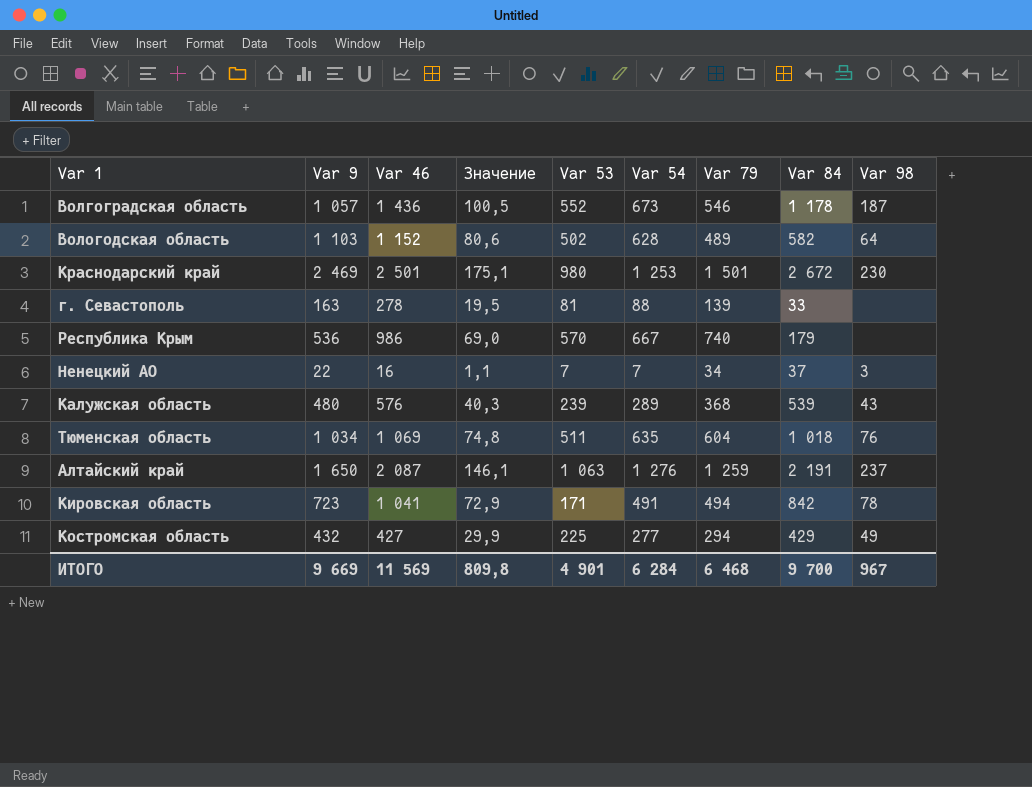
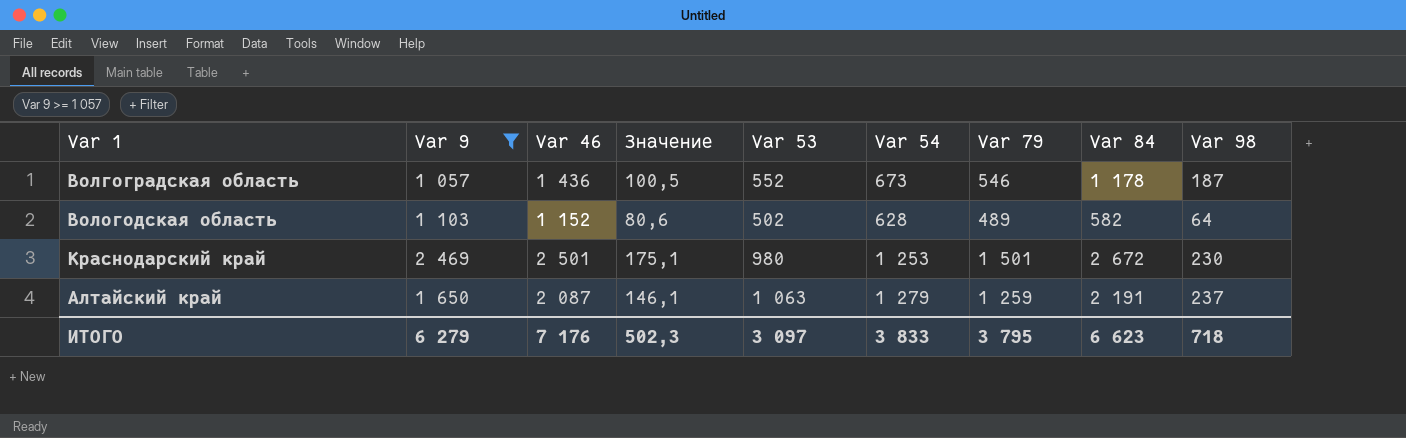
filter: none -> Var 9 >= 1 057
Алтайский край | Var 54: 1 276 -> 1 279
ИТОГО | Var 9: 9 669 -> 6 279
ИТОГО | Var 46: 11 569 -> 7 176
ИТОГО | Значение: 809,8 -> 502,3
ИТОГО | Var 53: 4 901 -> 3 097
ИТОГО | Var 54: 6 284 -> 3 833
ИТОГО | Var 79: 6 468 -> 3 795
ИТОГО | Var 84: 9 700 -> 6 623
ИТОГО | Var 98: 967 -> 718

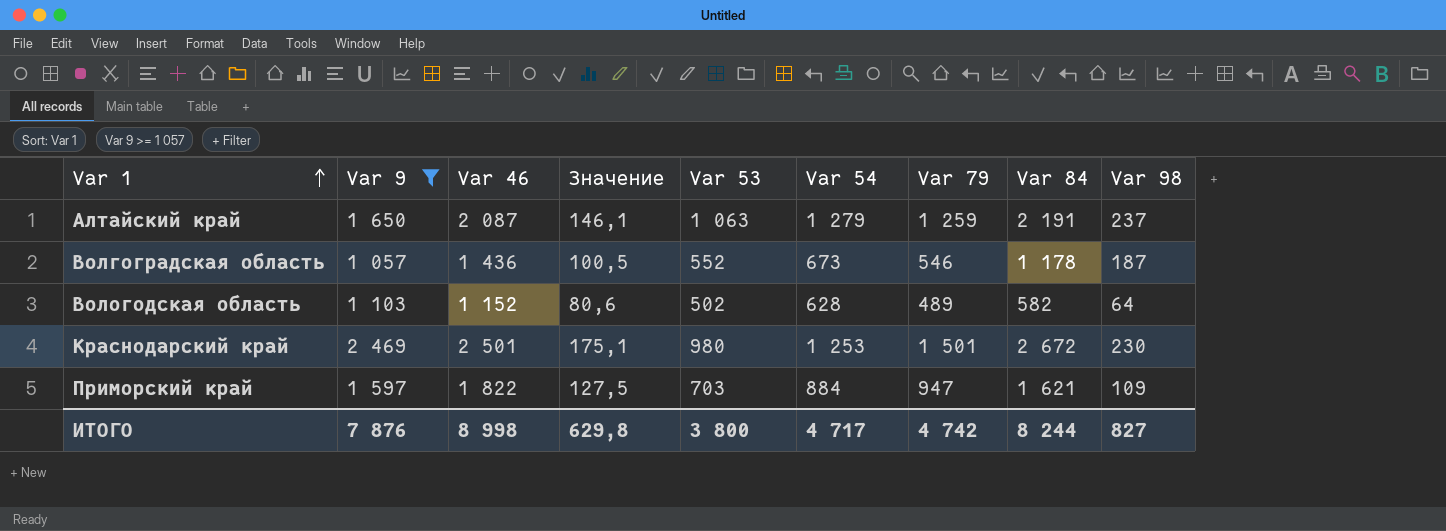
row order: none -> Var 1 ascending
row Приморский край: none -> 1 597 | 1 822 | 127,5 | 703 | 884 | 947 | 1 621 | 109
ИТОГО | Var 9: 6 279 -> 7 876
ИТОГО | Var 46: 7 176 -> 8 998
ИТОГО | Значение: 502,3 -> 629,8
ИТОГО | Var 53: 3 097 -> 3 800
ИТОГО | Var 54: 3 833 -> 4 717
ИТОГО | Var 79: 3 795 -> 4 742
ИТОГО | Var 84: 6 623 -> 8 244
ИТОГО | Var 98: 718 -> 827

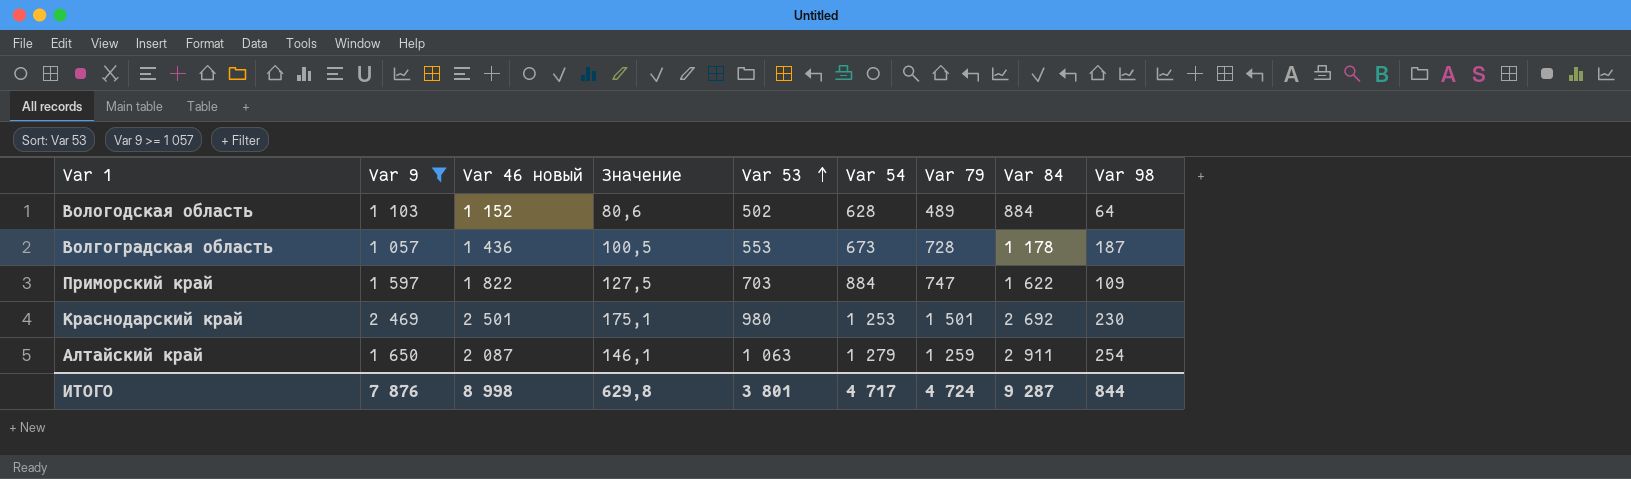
row order: Var 1 ascending -> Var 53 ascending
column name: Var 46 -> Var 46 новый
Вологодская область | Var 84: 582 -> 884
Волгоградская область | Var 53: 552 -> 553
Волгоградская область | Var 79: 546 -> 728
Приморский край | Var 79: 947 -> 747
Приморский край | Var 84: 1 621 -> 1 622
Краснодарский край | Var 84: 2 672 -> 2 692
Алтайский край | Var 84: 2 191 -> 2 911
Алтайский край | Var 98: 237 -> 254
ИТОГО | Var 53: 3 800 -> 3 801
ИТОГО | Var 79: 4 742 -> 4 724
ИТОГО | Var 84: 8 244 -> 9 287
ИТОГО | Var 98: 827 -> 844

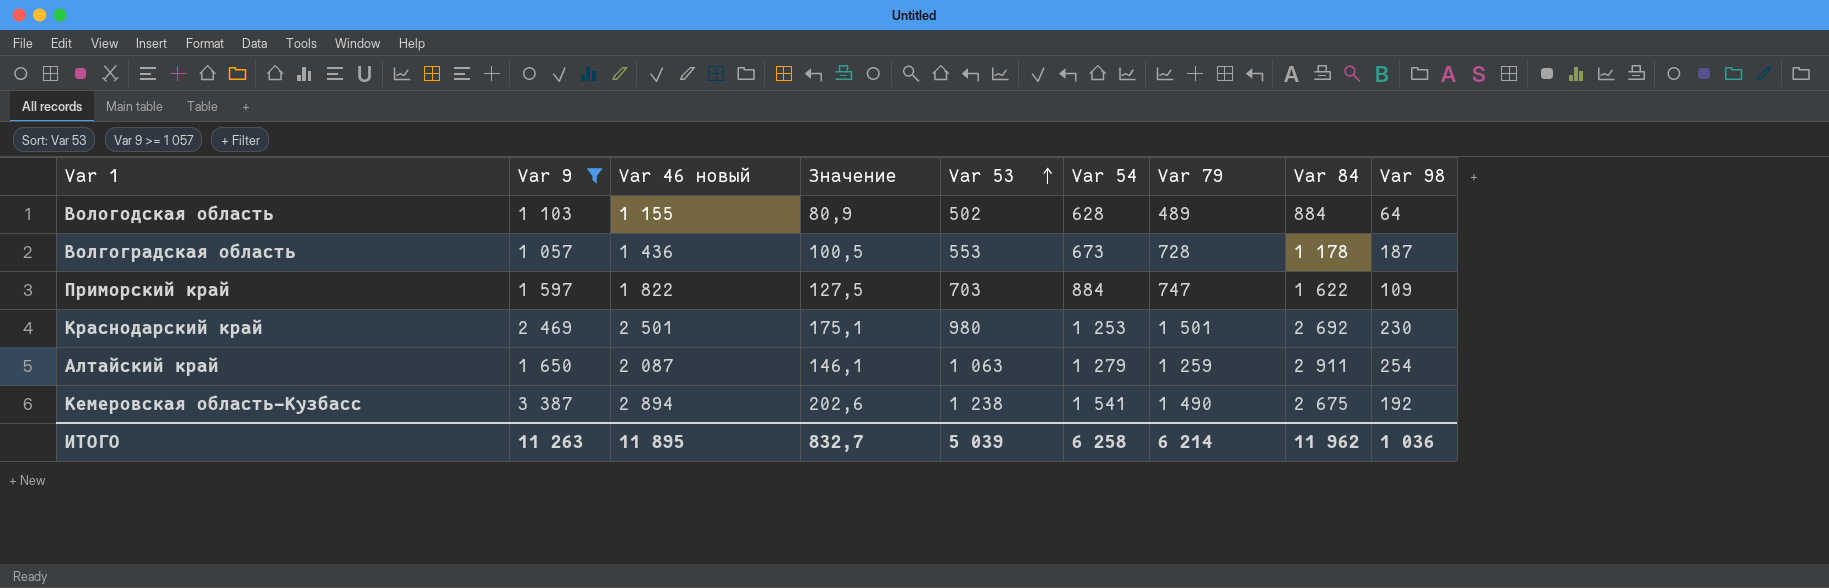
Вологодская область | Var 46 новый: 1 152 -> 1 155
Вологодская область | Значение: 80,6 -> 80,9
row Кемеровская область-Кузбасс: none -> 3 387 | 2 894 | 202,6 | 1 238 | 1 541 | 1 490 | 2 675 | 192
ИТОГО | Var 9: 7 876 -> 11 263
ИТОГО | Var 46 новый: 8 998 -> 11 895
ИТОГО | Значение: 629,8 -> 832,7
ИТОГО | Var 53: 3 801 -> 5 039
ИТОГО | Var 54: 4 717 -> 6 258
ИТОГО | Var 79: 4 724 -> 6 214
ИТОГО | Var 84: 9 287 -> 11 962
ИТОГО | Var 98: 844 -> 1 036

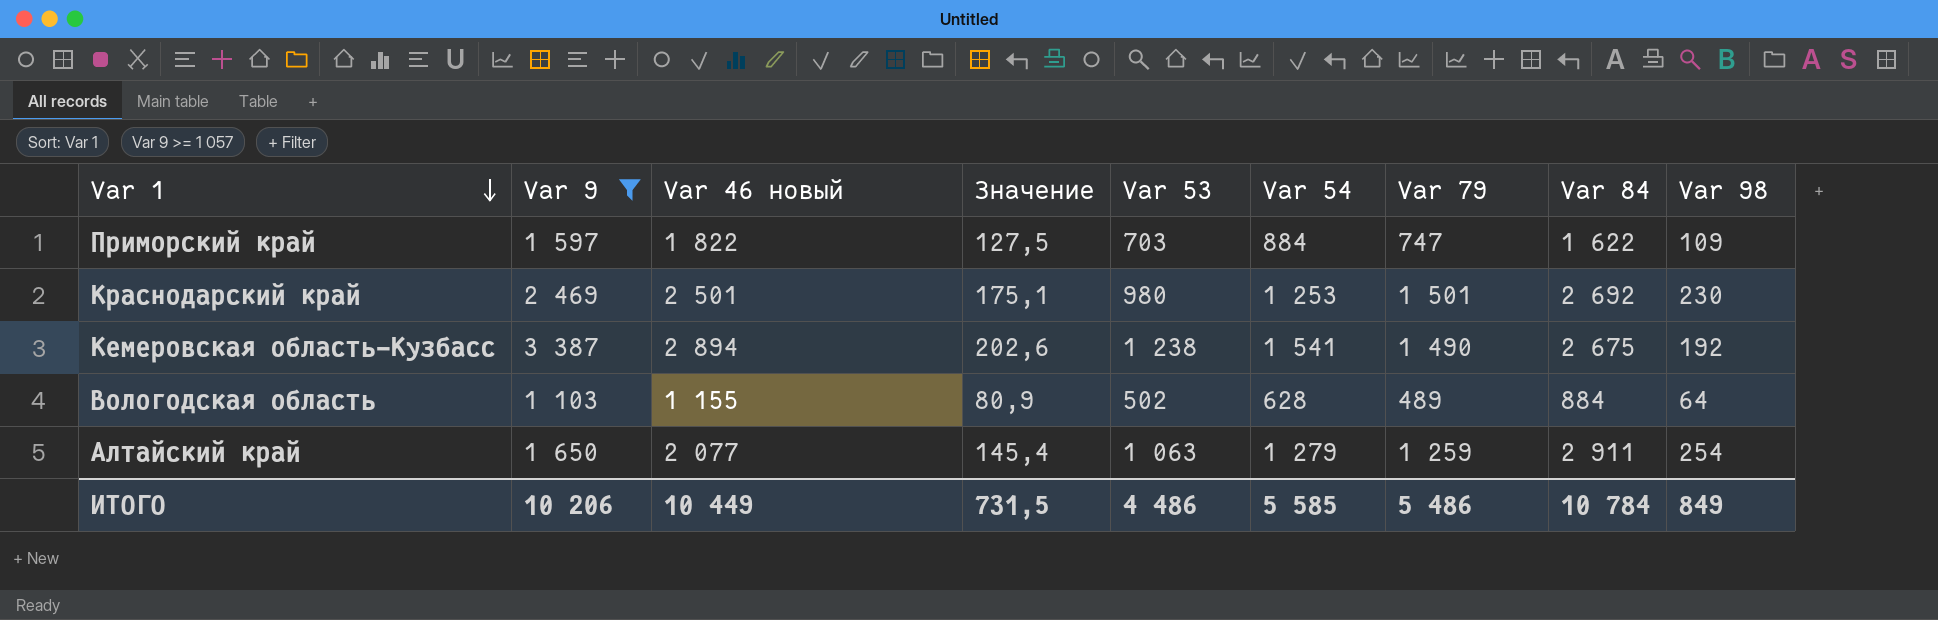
row order: Var 53 ascending -> Var 1 descending
row Волгоградская область: 1 057 | 1 436 | 100,5 | 553 | 673 | 728 | 1 178 | 187 -> none
Алтайский край | Var 46 новый: 2 087 -> 2 077
Алтайский край | Значение: 146,1 -> 145,4
ИТОГО | Var 9: 11 263 -> 10 206
ИТОГО | Var 46 новый: 11 895 -> 10 449
ИТОГО | Значение: 832,7 -> 731,5
ИТОГО | Var 53: 5 039 -> 4 486
ИТОГО | Var 54: 6 258 -> 5 585
ИТОГО | Var 79: 6 214 -> 5 486
ИТОГО | Var 84: 11 962 -> 10 784
ИТОГО | Var 98: 1 036 -> 849

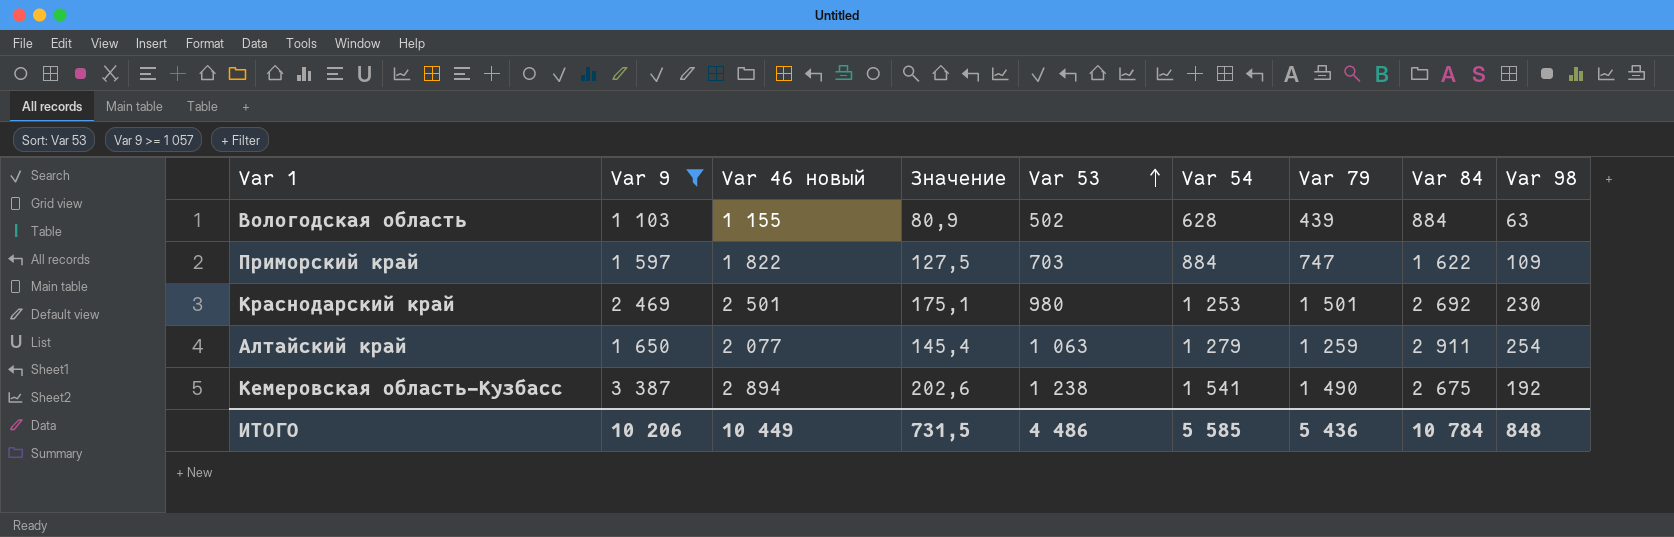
row order: Var 1 descending -> Var 53 ascending
Вологодская область | Var 79: 489 -> 439
Вологодская область | Var 98: 64 -> 63
ИТОГО | Var 79: 5 486 -> 5 436
ИТОГО | Var 98: 849 -> 848

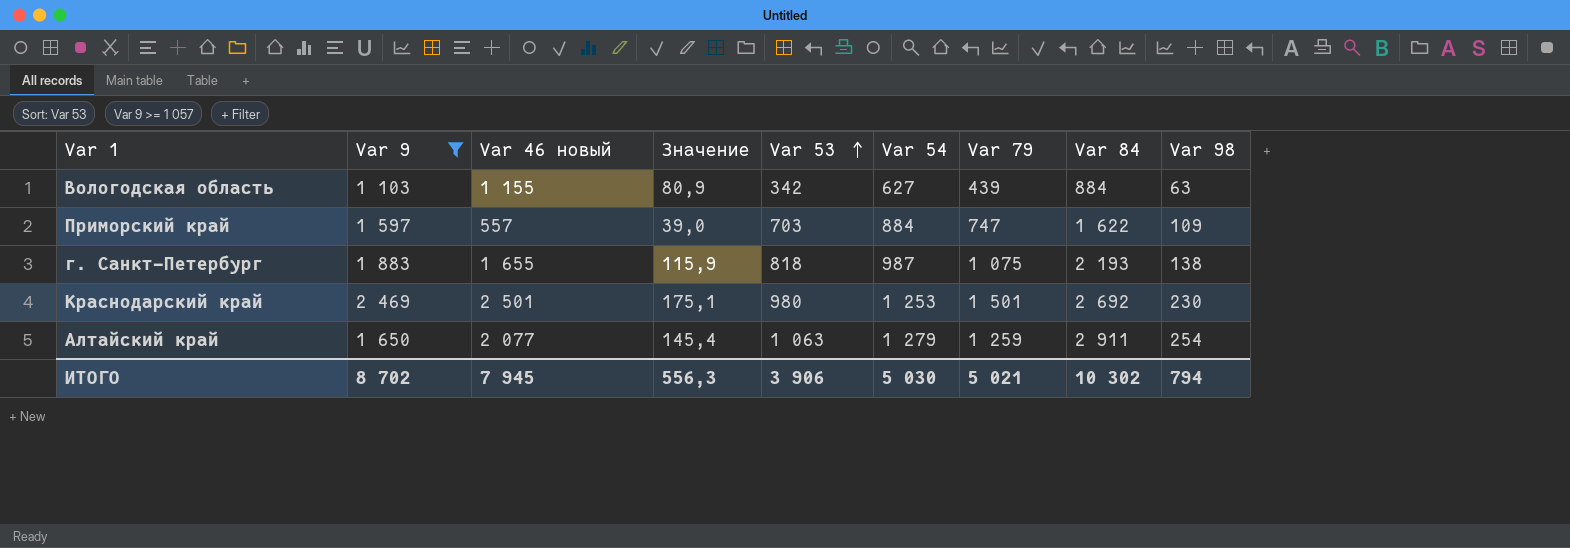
row Кемеровская область-Кузбасс: 3 387 | 2 894 | 202,6 | 1 238 | 1 541 | 1 490 | 2 675 | 192 -> none
Вологодская область | Var 53: 502 -> 342
Вологодская область | Var 54: 628 -> 627
Приморский край | Var 46 новый: 1 822 -> 557
Приморский край | Значение: 127,5 -> 39,0
row г. Санкт-Петербург: none -> 1 883 | 1 655 | 115,9 | 818 | 987 | 1 075 | 2 193 | 138
ИТОГО | Var 9: 10 206 -> 8 702
ИТОГО | Var 46 новый: 10 449 -> 7 945
ИТОГО | Значение: 731,5 -> 556,3
ИТОГО | Var 53: 4 486 -> 3 906
ИТОГО | Var 54: 5 585 -> 5 030
ИТОГО | Var 79: 5 436 -> 5 021
ИТОГО | Var 84: 10 784 -> 10 302
ИТОГО | Var 98: 848 -> 794

